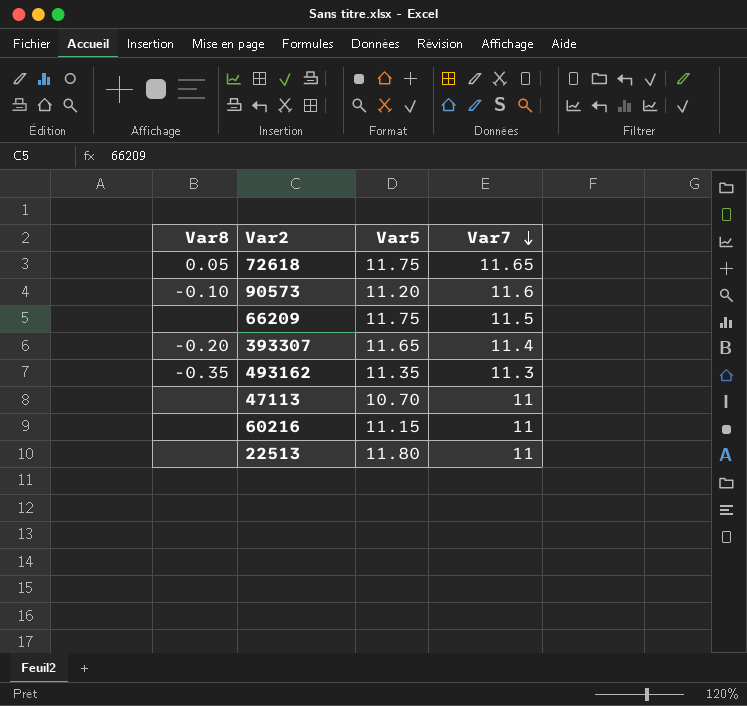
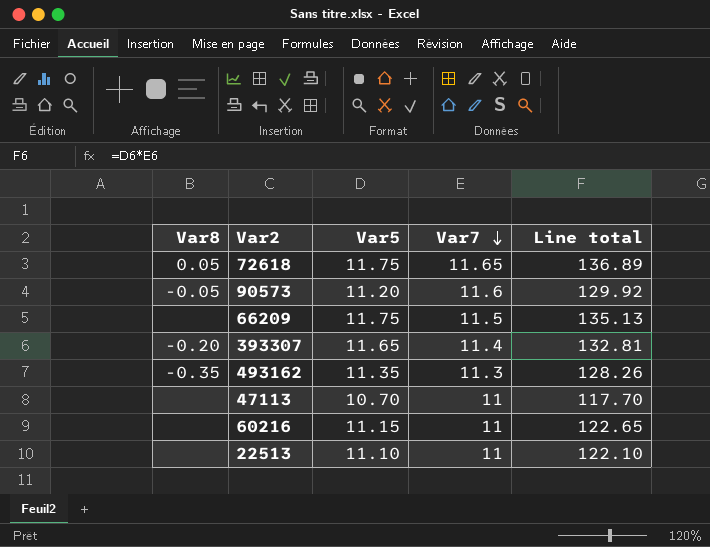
column Line total | formula: none -> [Var5] * [Var7]
90573 | Var8: -0.10 -> -0.05
22513 | Var5: 11.80 -> 11.10

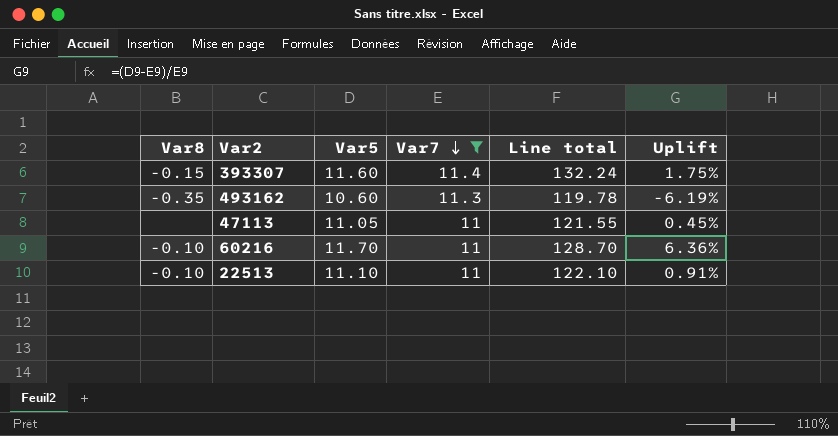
filter: none -> Var7 <= 11.4
column Uplift | formula: none -> ([Var5] - [Var7]) / [Var7]
393307 | Var8: -0.20 -> -0.15
393307 | Var5: 11.65 -> 11.60
393307 | Line total: 132.81 -> 132.24
493162 | Var5: 11.35 -> 10.60
493162 | Line total: 128.26 -> 119.78
47113 | Var5: 10.70 -> 11.05
47113 | Line total: 117.70 -> 121.55
60216 | Var8: none -> -0.10
60216 | Var5: 11.15 -> 11.70
60216 | Line total: 122.65 -> 128.70
22513 | Var8: none -> -0.10

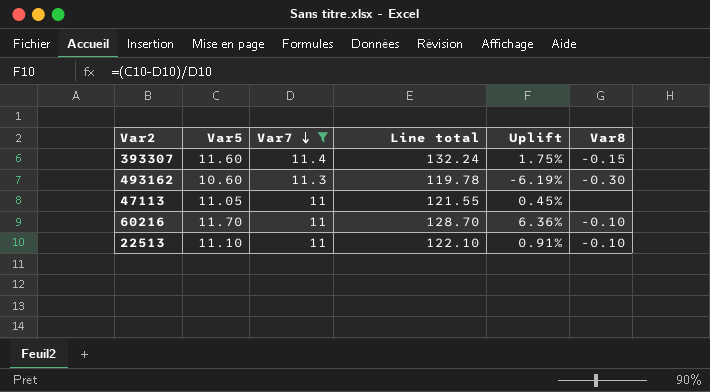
column Var8 | position: 1 -> 6
493162 | Var8: -0.35 -> -0.30

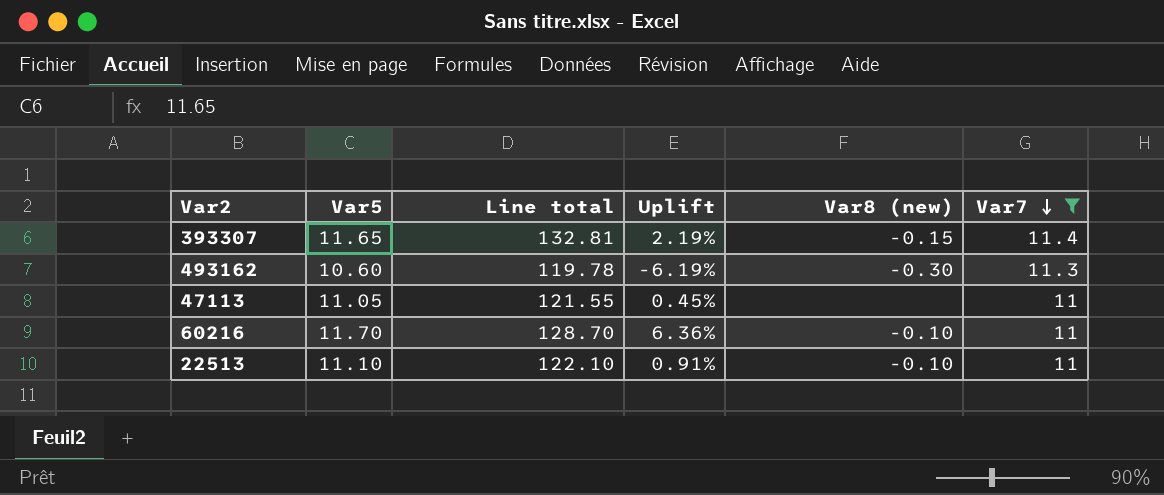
column name: Var8 -> Var8 (new)
column Var7 | position: 3 -> 6
393307 | Var5: 11.60 -> 11.65
393307 | Line total: 132.24 -> 132.81
393307 | Uplift: 1.75% -> 2.19%

